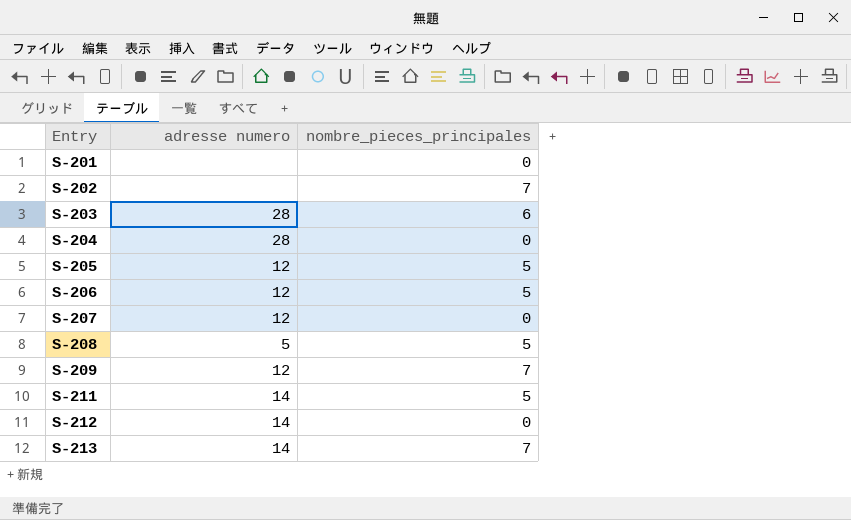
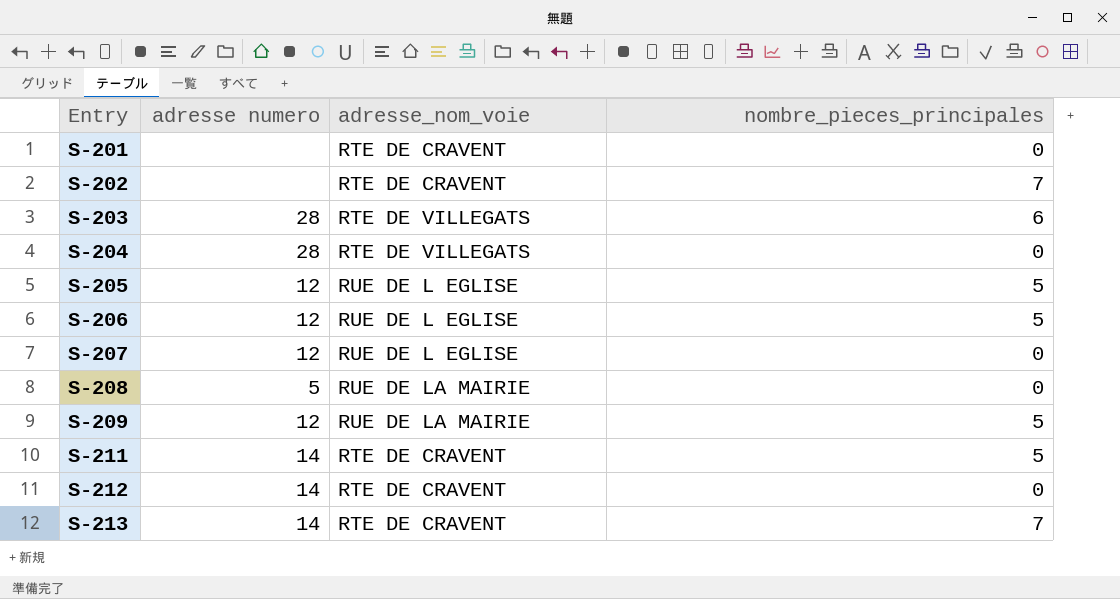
column adresse_nom_voie | position: none -> 3
S-208 | nombre_pieces_principales: 5 -> 0
S-209 | nombre_pieces_principales: 7 -> 5

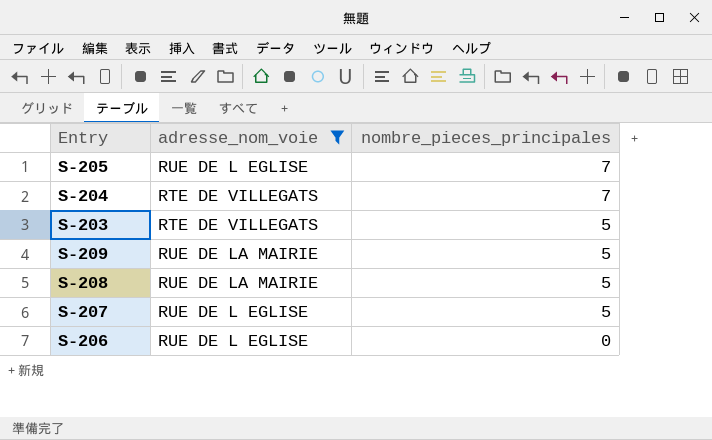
filter: none -> adresse_nom_voie != RTE DE CRAVENT
row order: Entry ascending -> nombre_pieces_principales descending
column adresse numero | position: 2 -> none
S-205 | nombre_pieces_principales: 5 -> 7
S-204 | nombre_pieces_principales: 0 -> 7
S-203 | nombre_pieces_principales: 6 -> 5
S-208 | nombre_pieces_principales: 0 -> 5
S-207 | nombre_pieces_principales: 0 -> 5
S-206 | nombre_pieces_principales: 5 -> 0

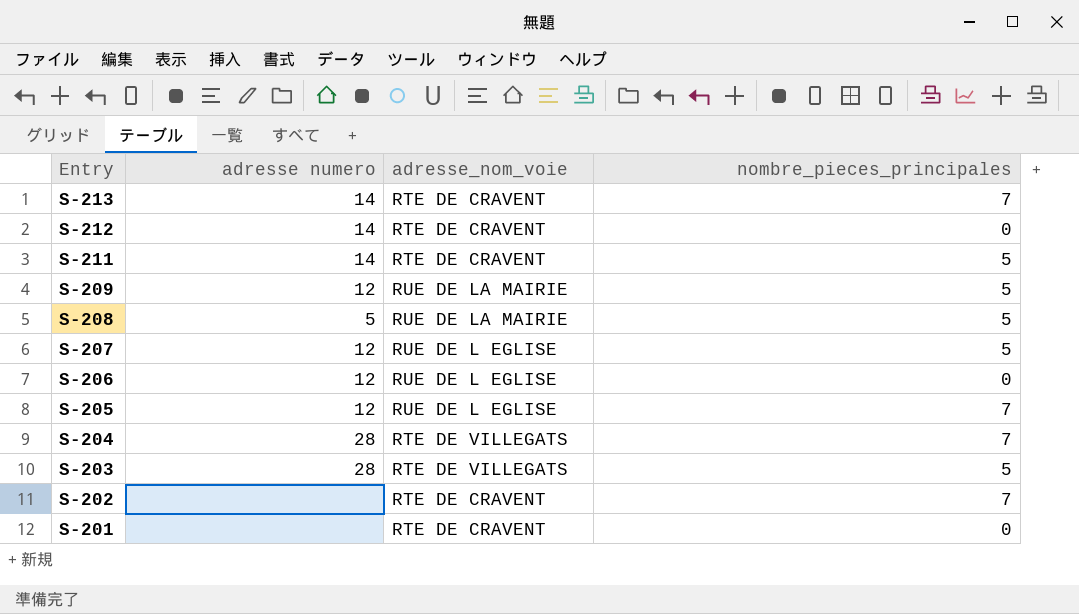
filter: adresse_nom_voie != RTE DE CRAVENT -> none
row order: nombre_pieces_principales descending -> Entry descending
column adresse numero | position: none -> 2

